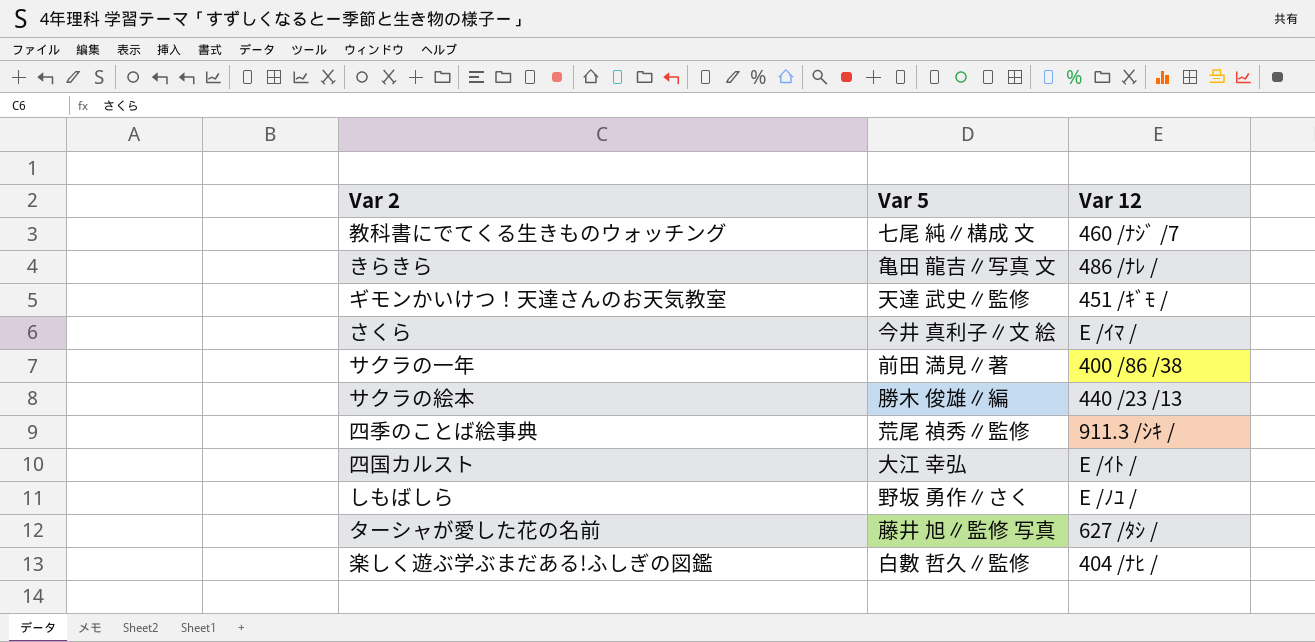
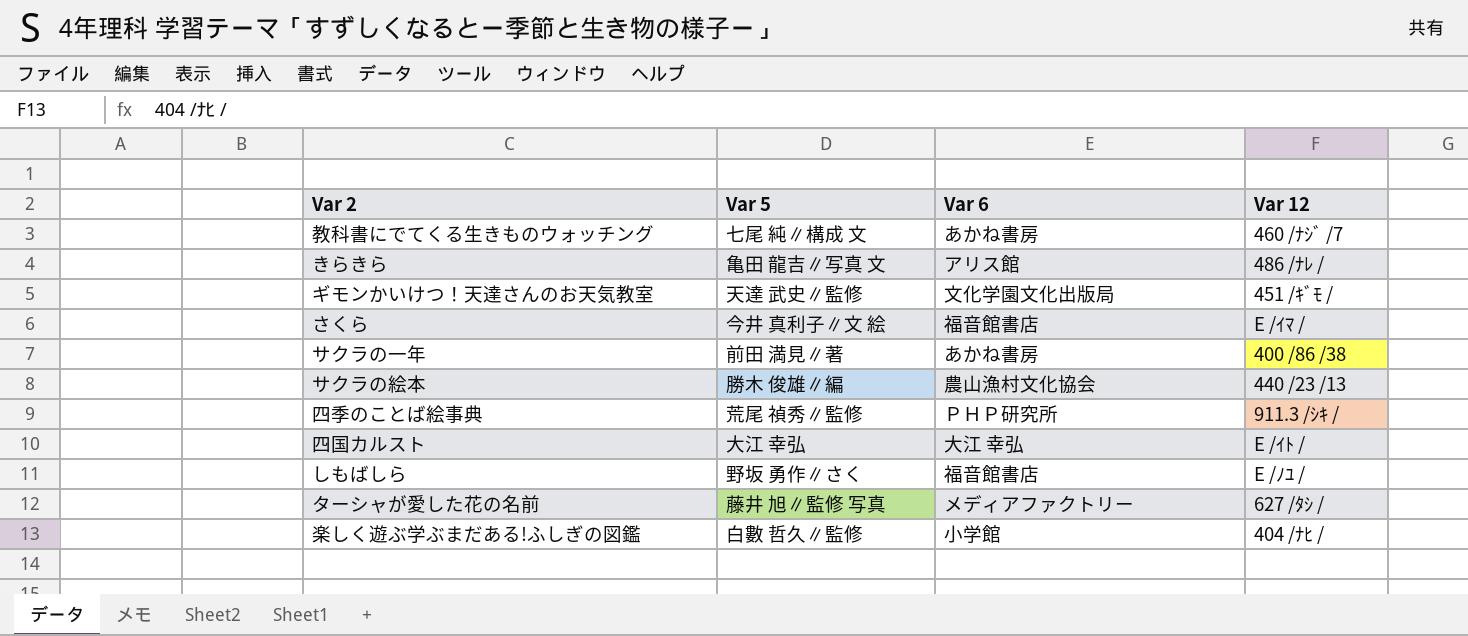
column Var 6 | position: none -> 3

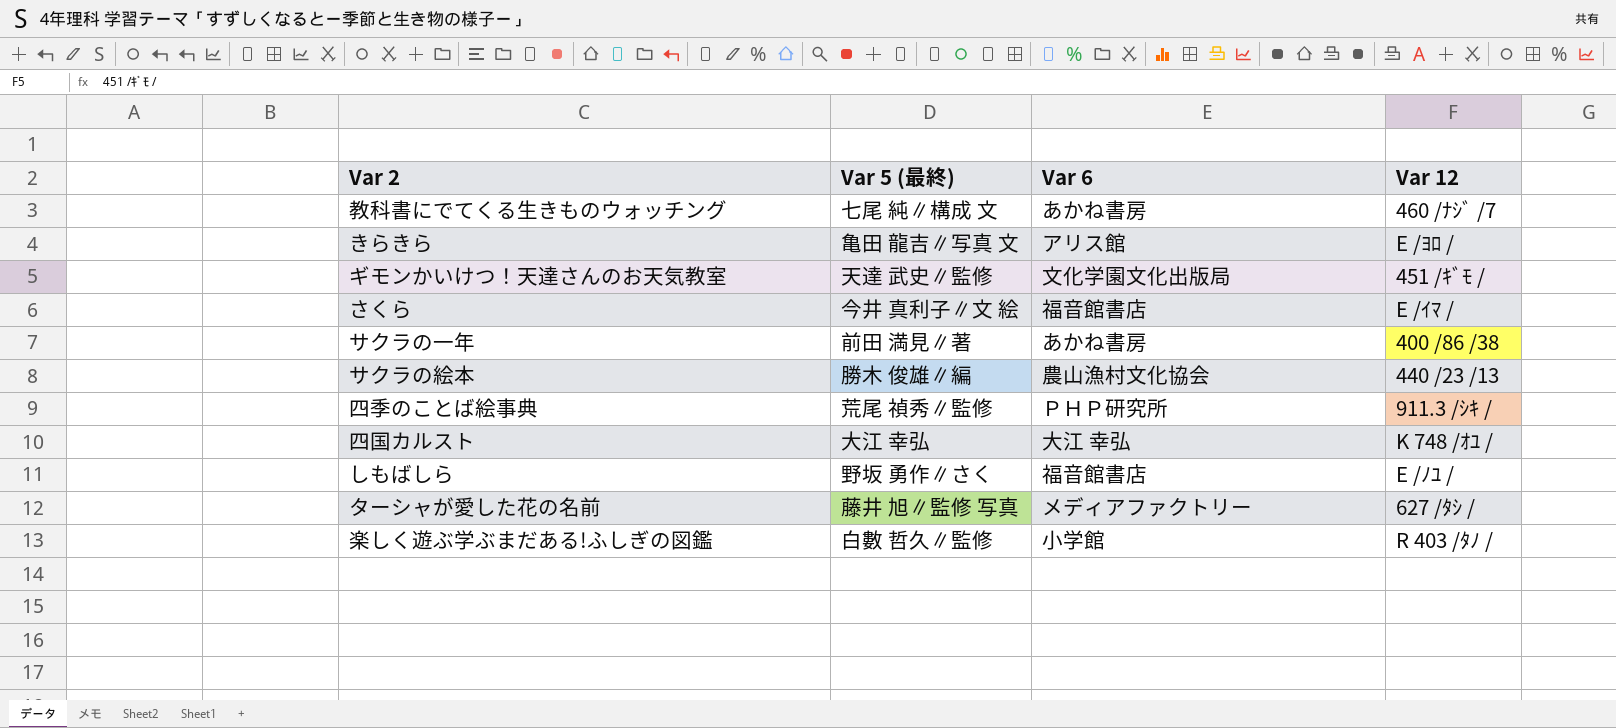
column name: Var 5 -> Var 5 (最終)
きらきら | Var 12: 486 /ﾅﾚ / -> E /ﾖﾛ /
四国カルスト | Var 12: E /ｲﾄ / -> K 748 /ｵﾕ /
楽しく遊ぶ学ぶまだある!ふしぎの図鑑 | Var 12: 404 /ﾅﾋ / -> R 403 /ﾀﾉ /

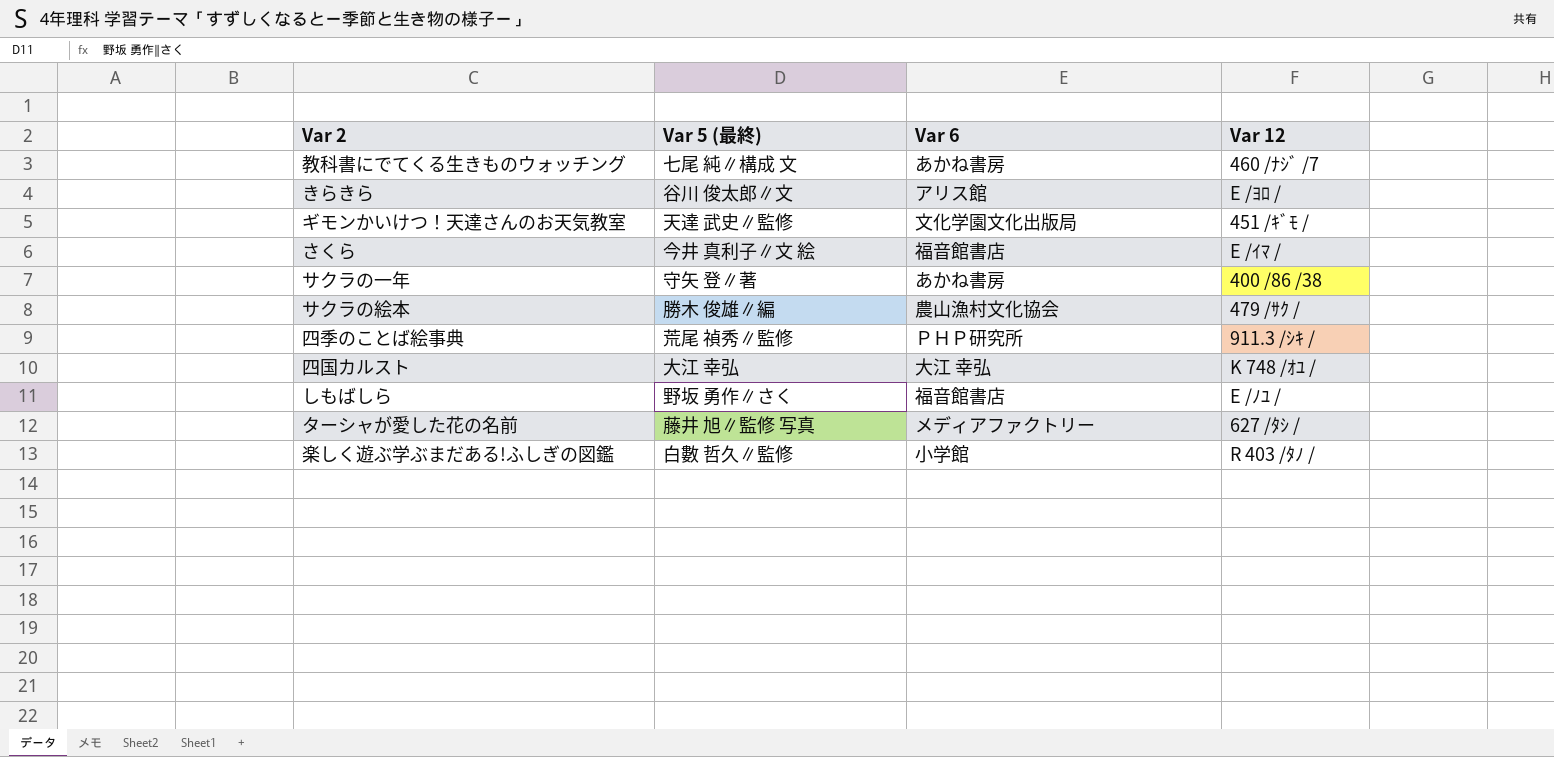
きらきら | Var 5 (最終): 亀田 龍吉∥写真 文 -> 谷川 俊太郎∥文
サクラの一年 | Var 5 (最終): 前田 満見∥著 -> 守矢 登∥著
サクラの絵本 | Var 12: 440 /23 /13 -> 479 /ｻｸ /

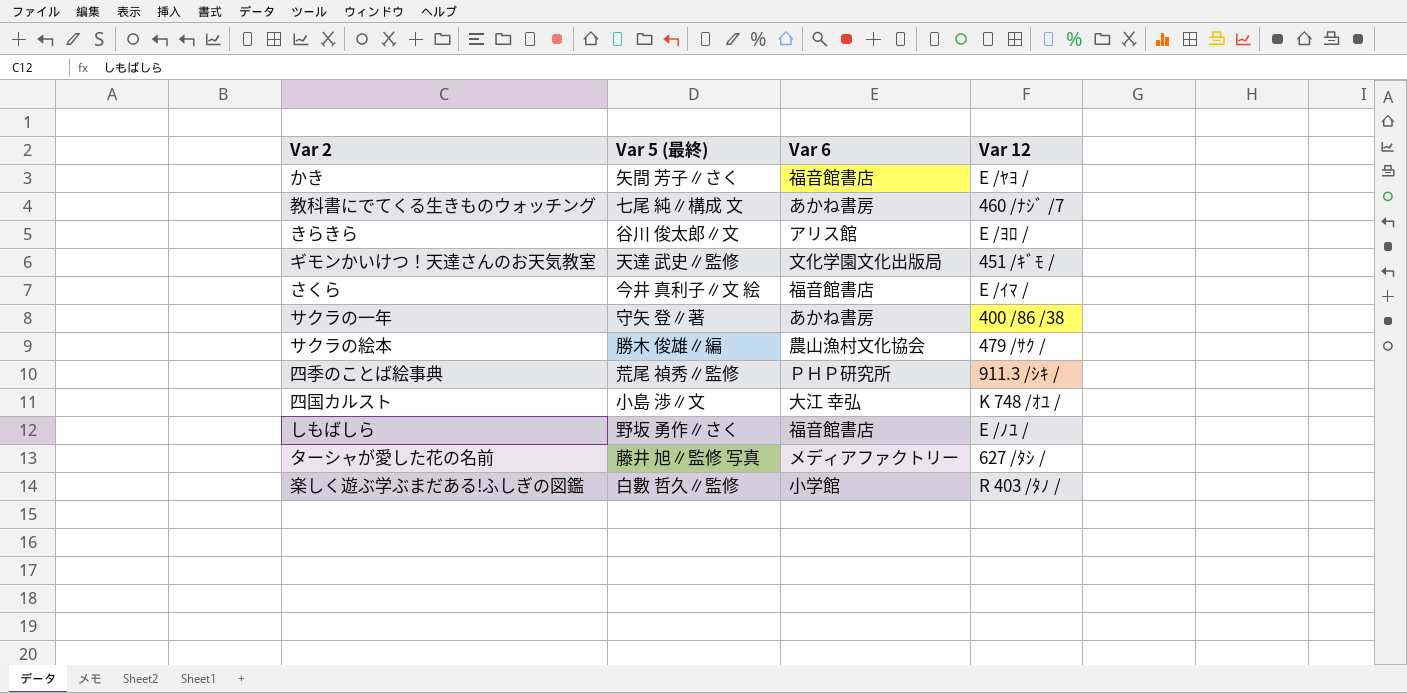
row かき: none -> 矢間 芳子∥さく | 福音館書店 | E /ﾔﾖ /
四国カルスト | Var 5 (最終): 大江 幸弘 -> 小島 渉∥文

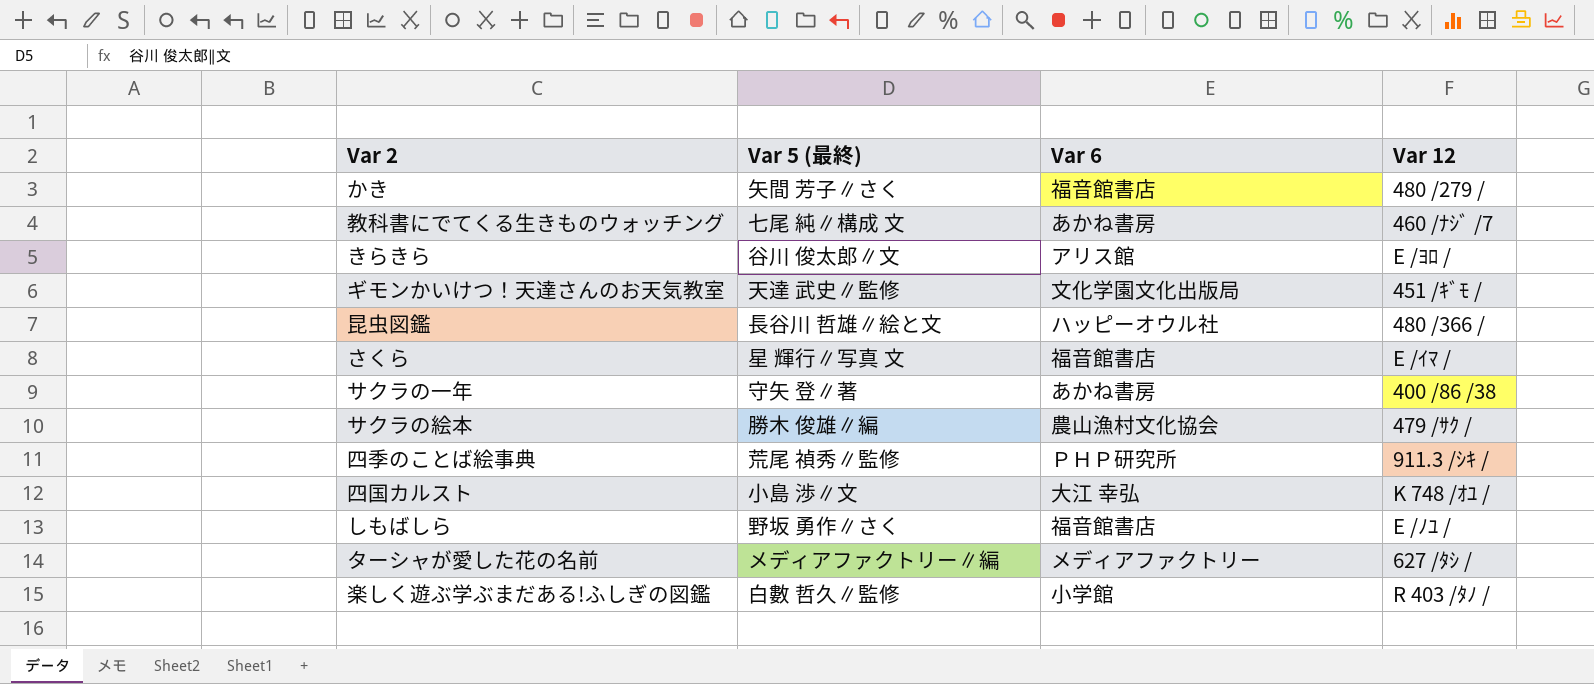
かき | Var 12: E /ﾔﾖ / -> 480 /279 /
row 昆虫図鑑: none -> 長谷川 哲雄∥絵と文 | ハッピーオウル社 | 480 /366 /
さくら | Var 5 (最終): 今井 真利子∥文 絵 -> 星 輝行∥写真 文
ターシャが愛した花の名前 | Var 5 (最終): 藤井 旭∥監修 写真 -> メディアファクトリー∥編

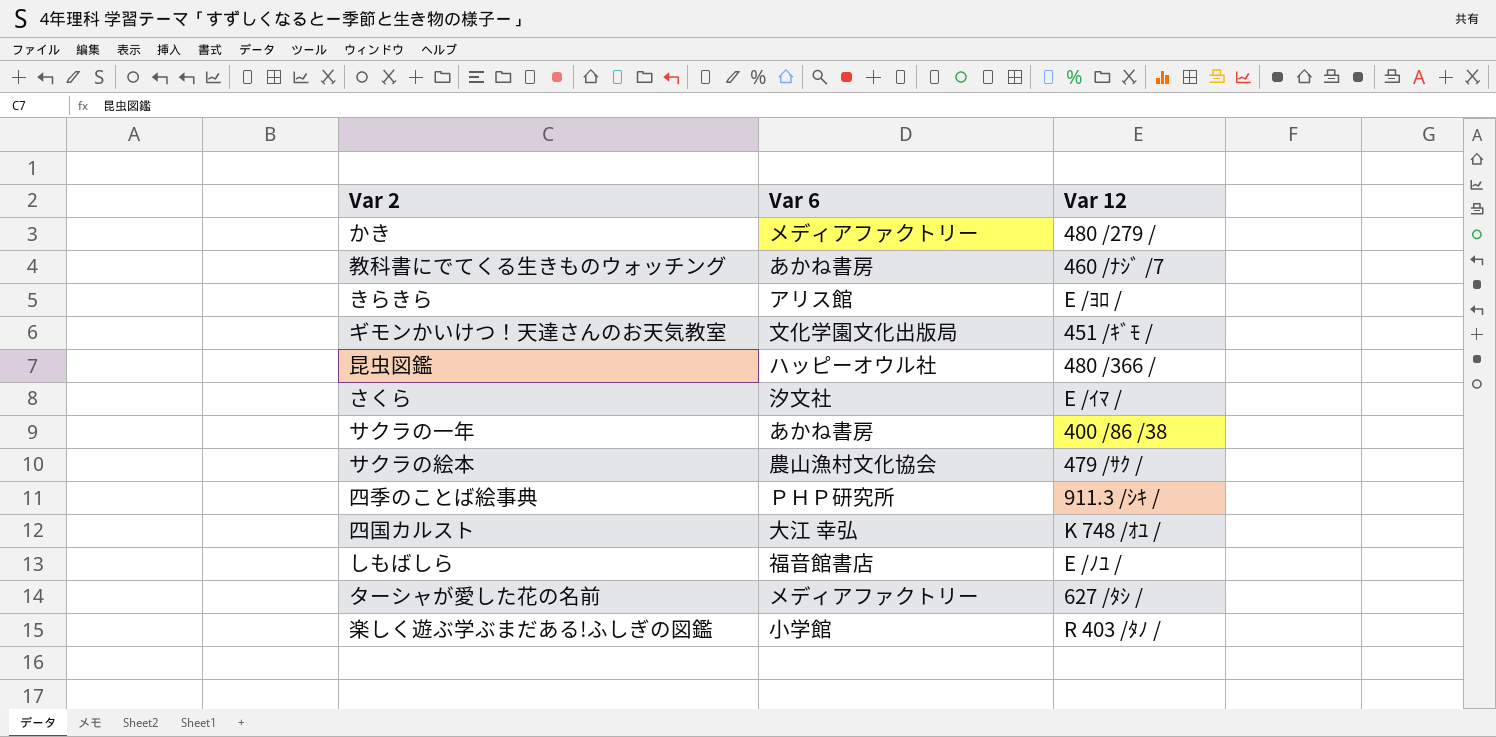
column Var 5 (最終) | position: 2 -> none
かき | Var 6: 福音館書店 -> メディアファクトリー
さくら | Var 6: 福音館書店 -> 汐文社

